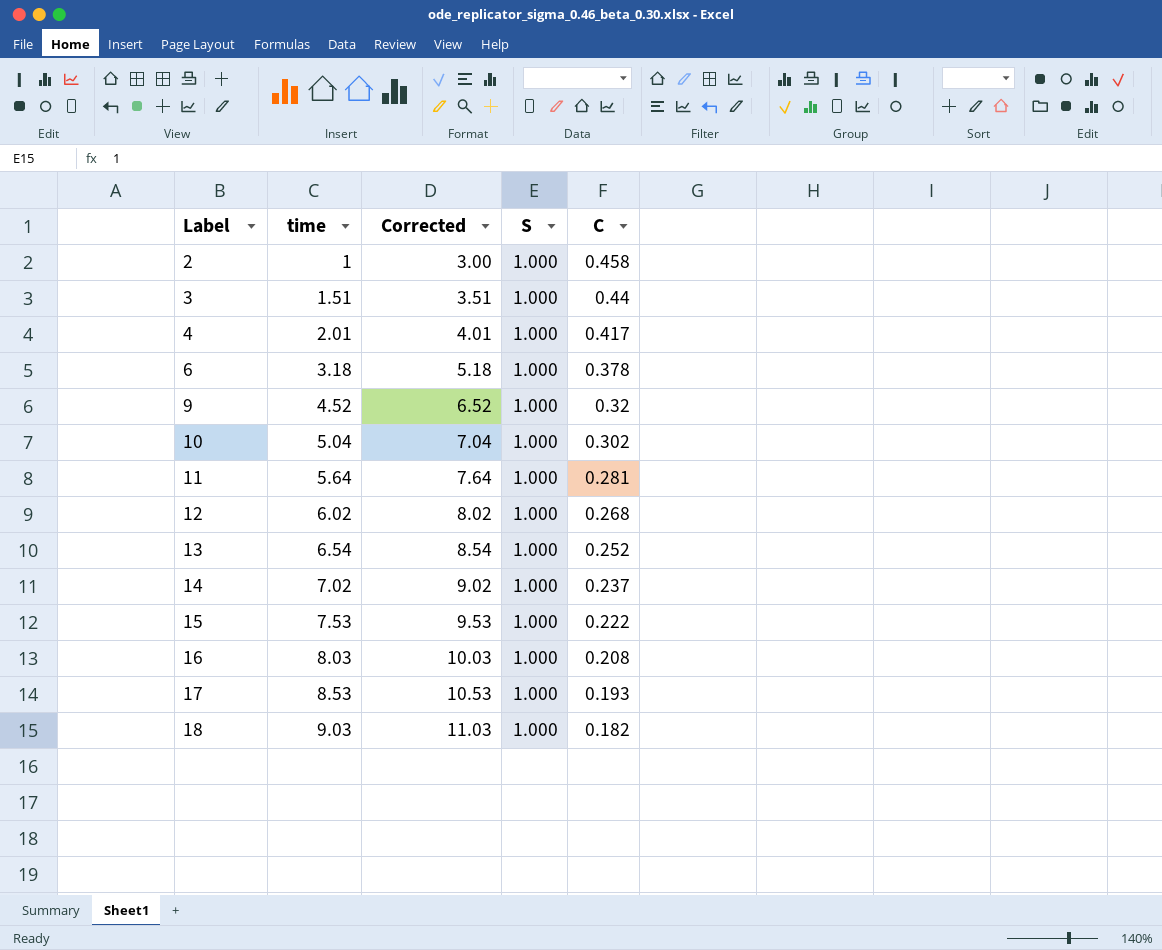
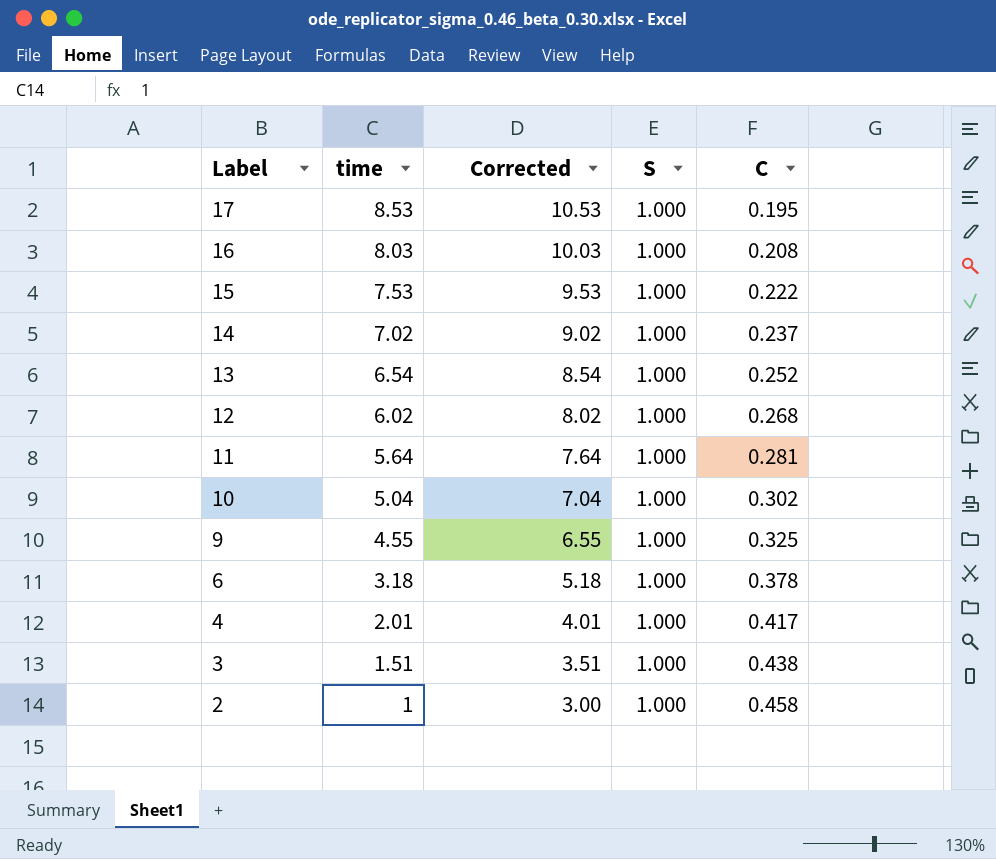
row order: Label ascending -> Label descending
row 18: 9.03 | 11.03 | 1.000 | 0.182 -> none
17 | C: 0.193 -> 0.195
9 | time: 4.52 -> 4.55
9 | Corrected: 6.52 -> 6.55
9 | C: 0.32 -> 0.325
3 | C: 0.44 -> 0.438

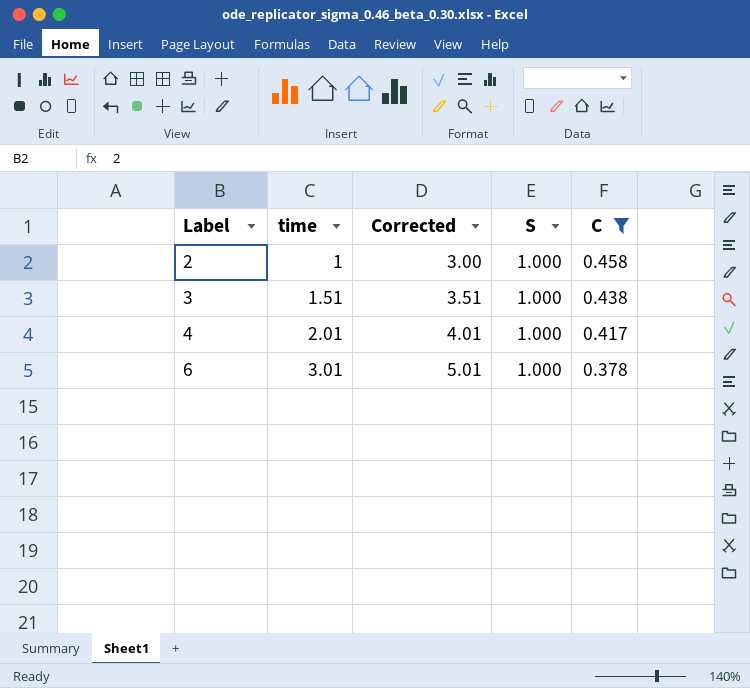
filter: none -> C >= 0.378
row order: Label descending -> Label ascending
6 | time: 3.18 -> 3.01
6 | Corrected: 5.18 -> 5.01

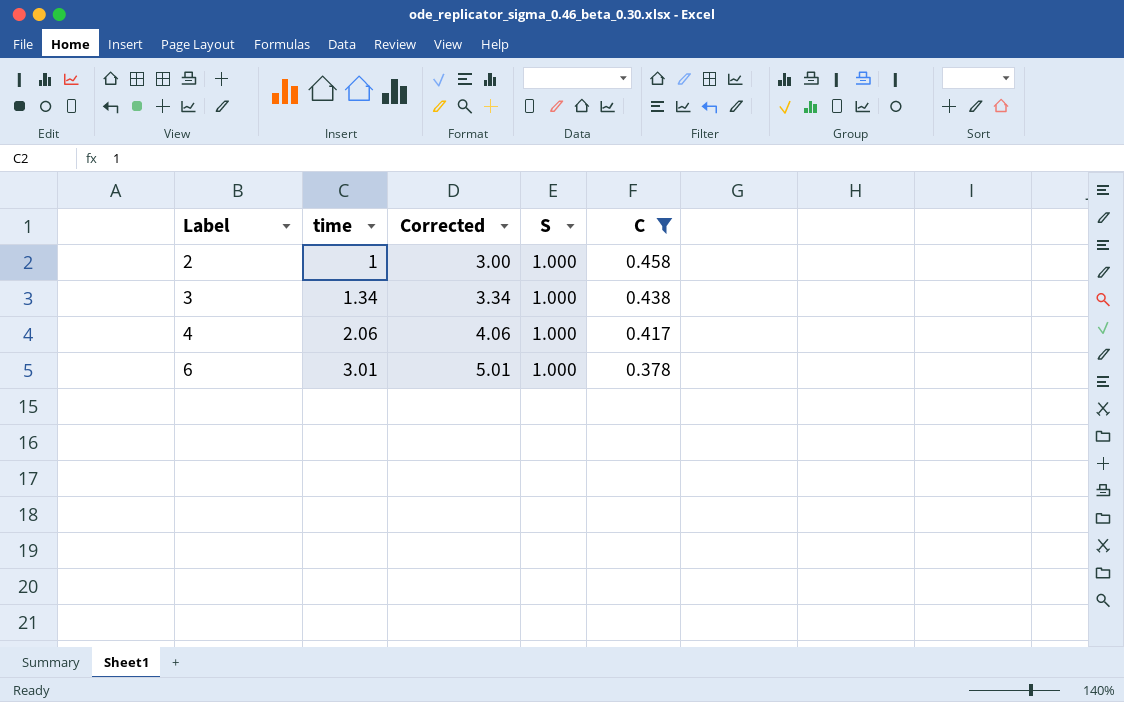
3 | time: 1.51 -> 1.34
3 | Corrected: 3.51 -> 3.34
4 | time: 2.01 -> 2.06
4 | Corrected: 4.01 -> 4.06

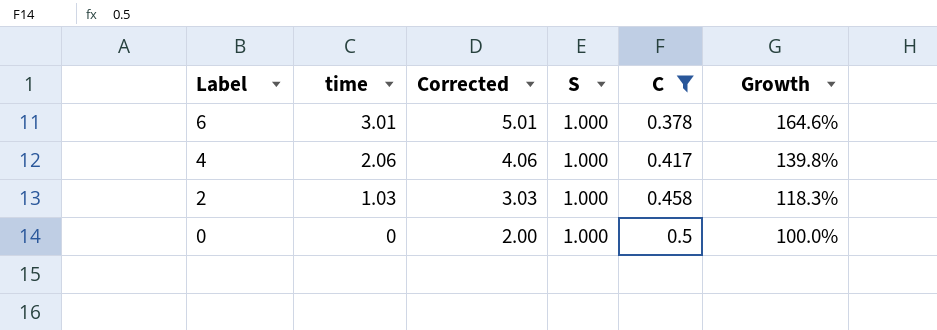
row order: Label ascending -> Label descending
column Growth | formula: none -> ([S] - [C]) / [C]
row 3: 1.34 | 3.34 | 1.000 | 0.438 -> none
2 | time: 1 -> 1.03
2 | Corrected: 3.00 -> 3.03
row 0: none -> 0 | 2.00 | 1.000 | 0.5 | 100.0%

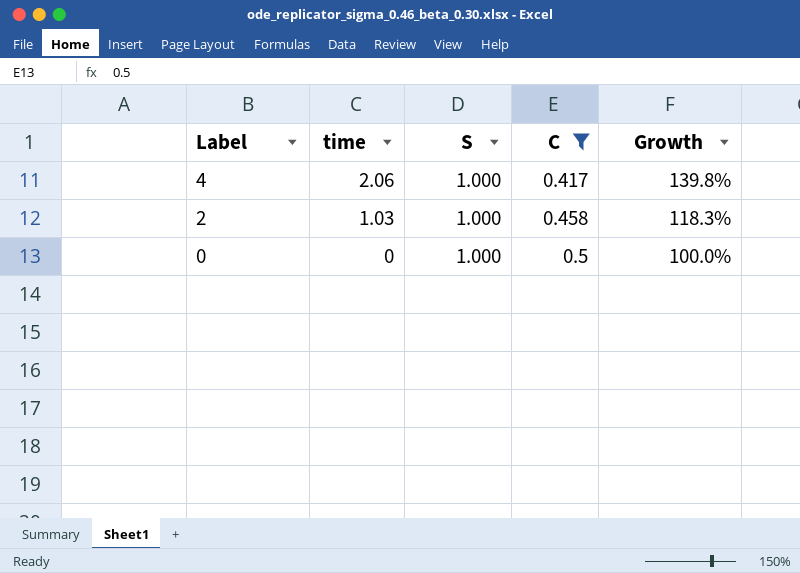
column Corrected | formula: [time] + 2 -> none
row 6: 3.01 | 5.01 | 1.000 | 0.378 | 164.6% -> none

